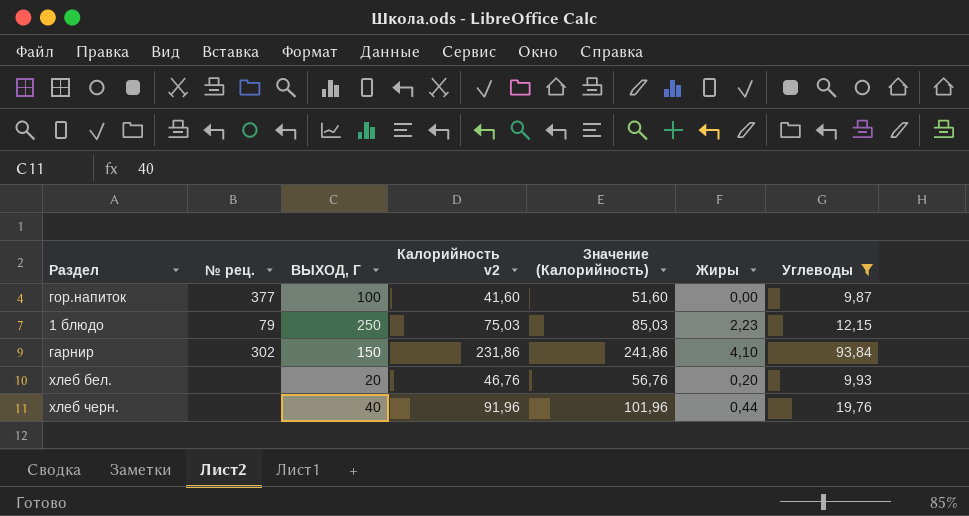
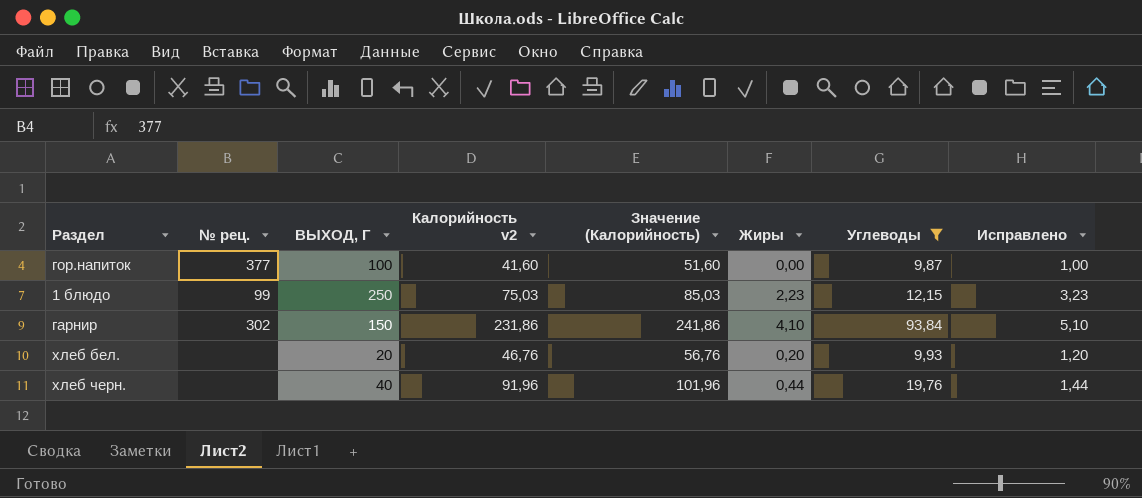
column Исправлено | formula: none -> [Жиры] + 1
1 блюдо | № рец.: 79 -> 99

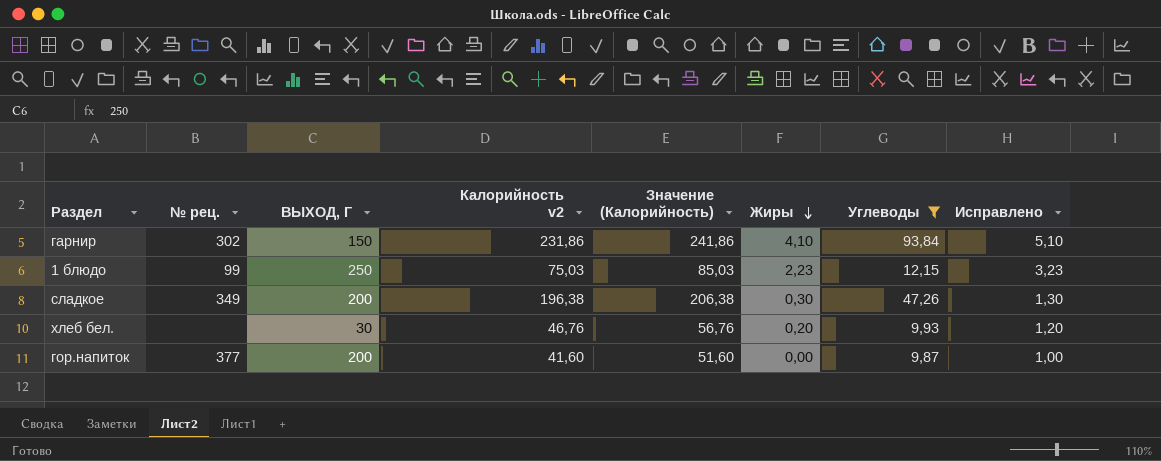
row order: none -> Жиры descending
row хлеб черн.: none | 40 | 91,96 | 101,96 | 0,44 | 19,76 | 1,44 -> none
row сладкое: none -> 349 | 200 | 196,38 | 206,38 | 0,30 | 47,26 | 1,30
хлеб бел. | ВЫХОД, Г: 20 -> 30
гор.напиток | ВЫХОД, Г: 100 -> 200

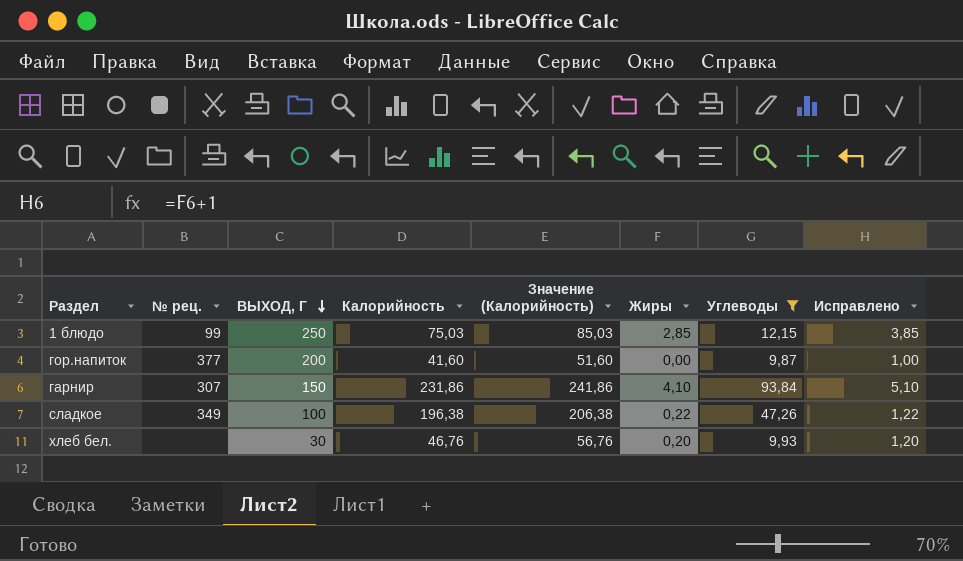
row order: Жиры descending -> ВЫХОД, Г descending
column name: Калорийность v2 -> Калорийность
1 блюдо | Жиры: 2,23 -> 2,85
1 блюдо | Исправлено: 3,23 -> 3,85
гарнир | № рец.: 302 -> 307
сладкое | ВЫХОД, Г: 200 -> 100
сладкое | Жиры: 0,30 -> 0,22
сладкое | Исправлено: 1,30 -> 1,22

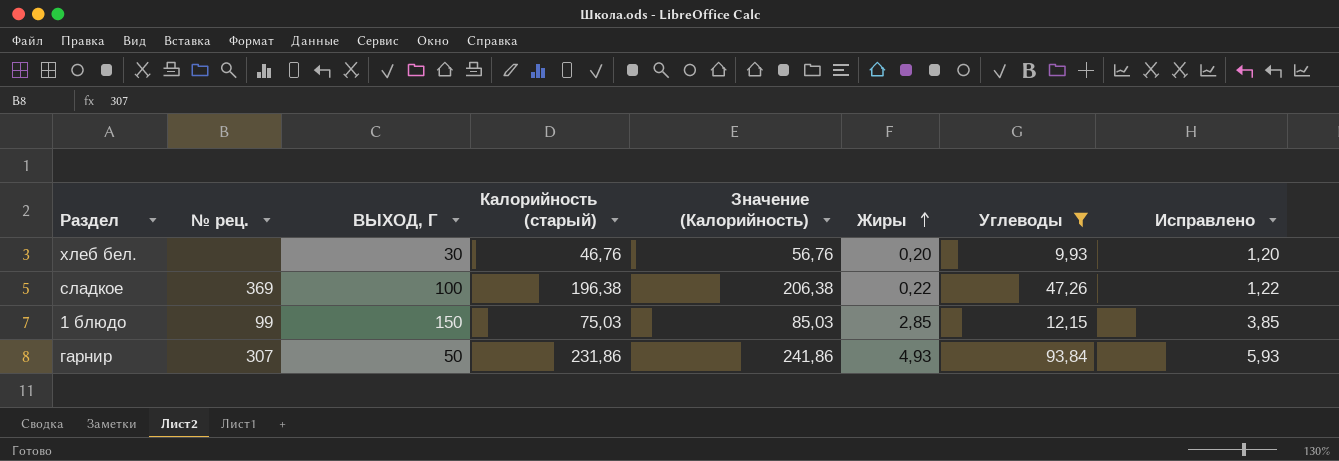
row order: ВЫХОД, Г descending -> Жиры ascending
column name: Калорийность -> Калорийность (старый)
row гор.напиток: 377 | 200 | 41,60 | 51,60 | 0,00 | 9,87 | 1,00 -> none
сладкое | № рец.: 349 -> 369
1 блюдо | ВЫХОД, Г: 250 -> 150
гарнир | ВЫХОД, Г: 150 -> 50
гарнир | Жиры: 4,10 -> 4,93
гарнир | Исправлено: 5,10 -> 5,93

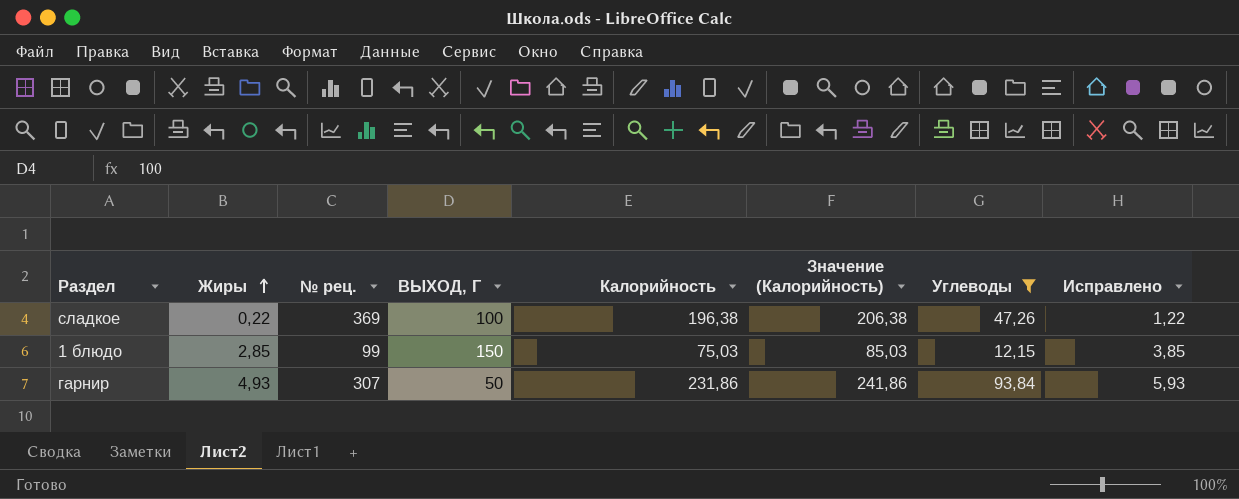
column Жиры | position: 6 -> 2
column name: Калорийность (старый) -> Калорийность
row хлеб бел.: none | 30 | 46,76 | 56,76 | 0,20 | 9,93 | 1,20 -> none

